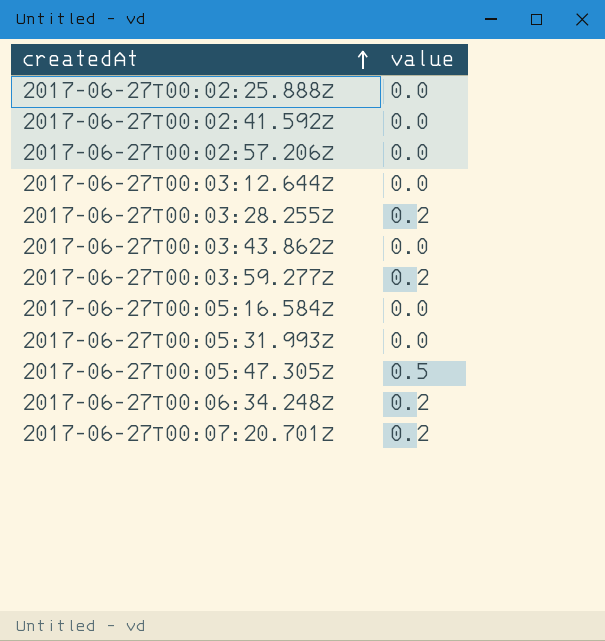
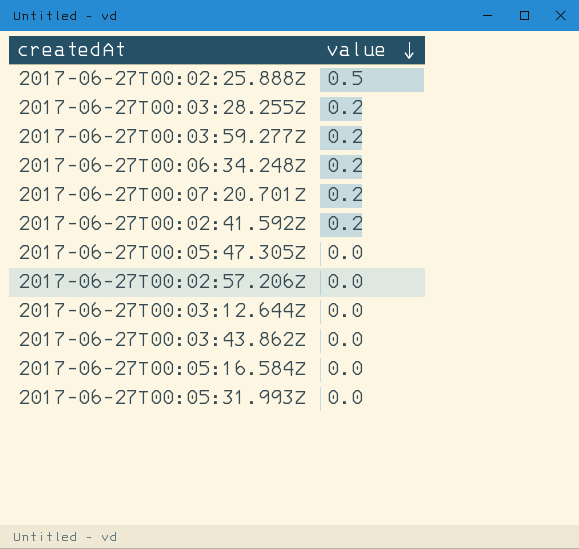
row order: createdAt ascending -> value descending
2017-06-27T00:02:25.888Z | value: 0.0 -> 0.5
2017-06-27T00:02:41.592Z | value: 0.0 -> 0.2
2017-06-27T00:05:47.305Z | value: 0.5 -> 0.0

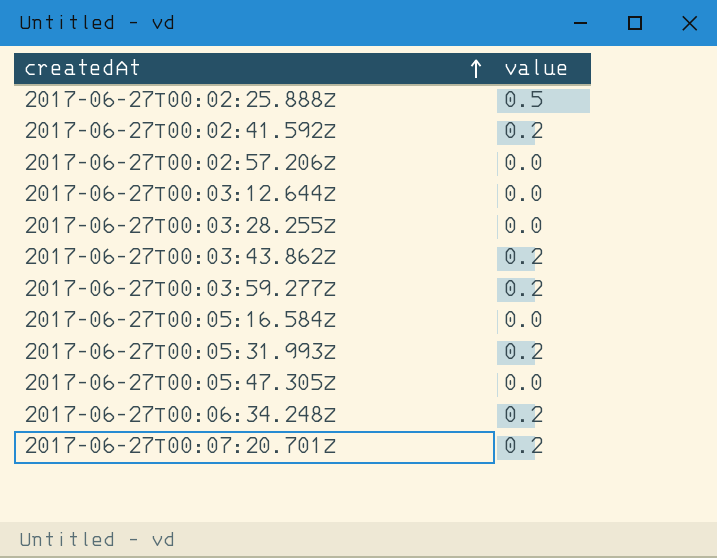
row order: value descending -> createdAt ascending
2017-06-27T00:03:28.255Z | value: 0.2 -> 0.0
2017-06-27T00:03:43.862Z | value: 0.0 -> 0.2
2017-06-27T00:05:31.993Z | value: 0.0 -> 0.2

